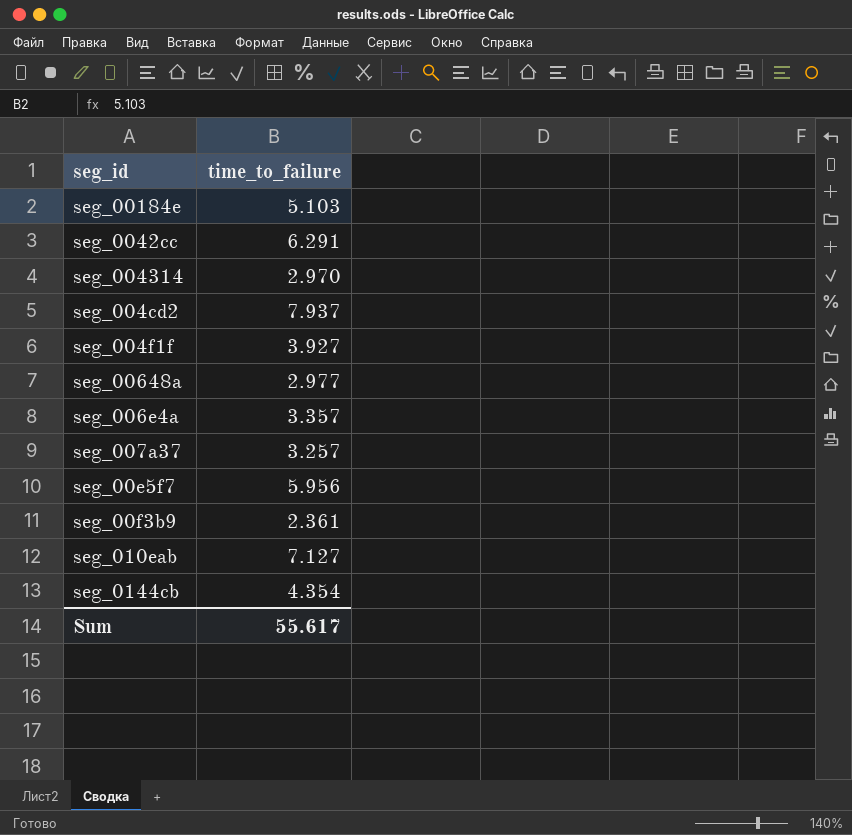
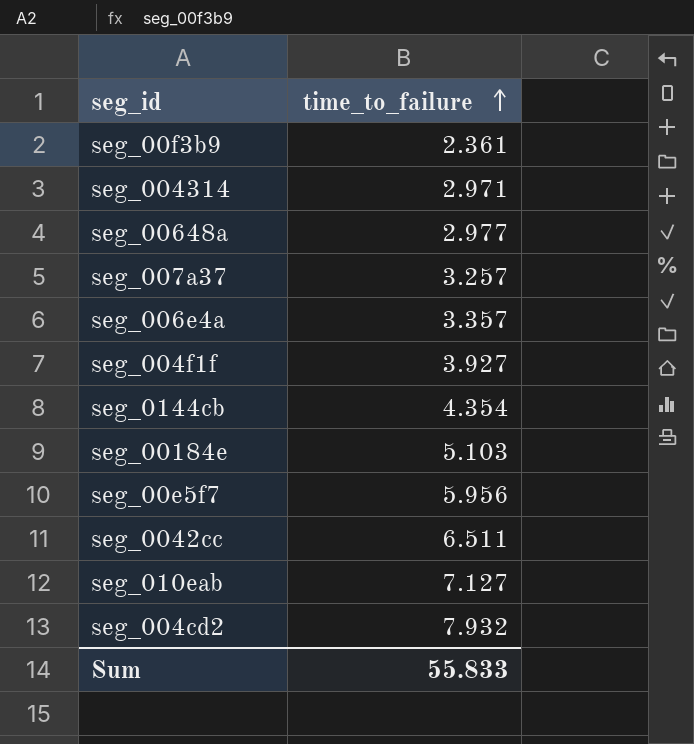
row order: none -> time_to_failure ascending
seg_004314 | time_to_failure: 2.970 -> 2.971
seg_0042cc | time_to_failure: 6.291 -> 6.511
seg_004cd2 | time_to_failure: 7.937 -> 7.932
Sum | time_to_failure: 55.617 -> 55.833

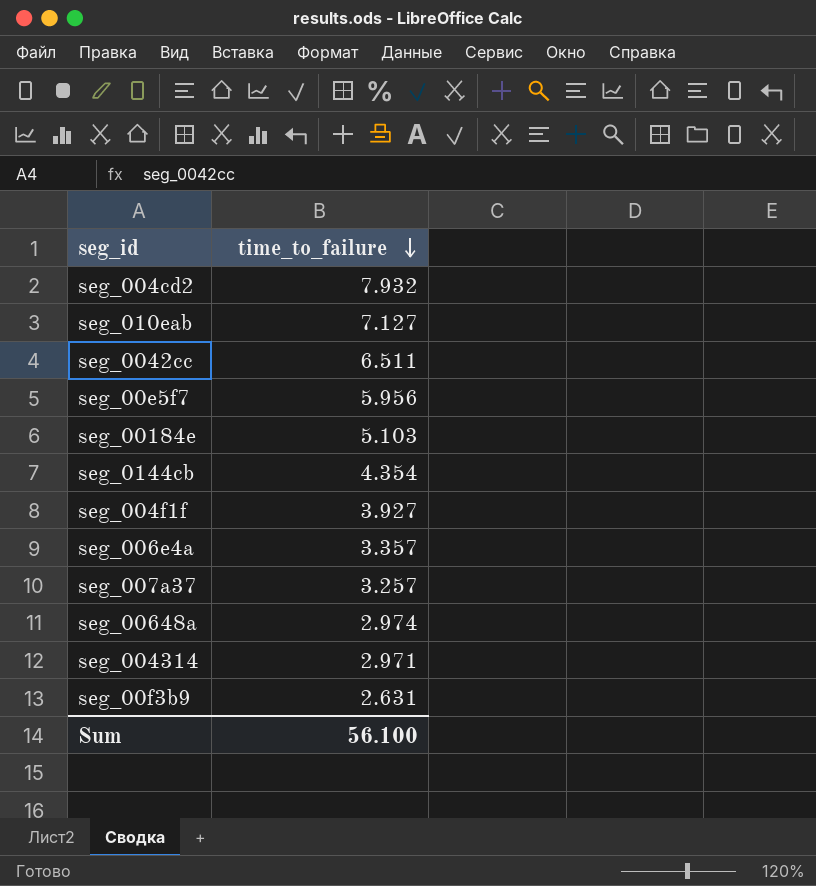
row order: time_to_failure ascending -> time_to_failure descending
seg_00648a | time_to_failure: 2.977 -> 2.974
seg_00f3b9 | time_to_failure: 2.361 -> 2.631
Sum | time_to_failure: 55.833 -> 56.100

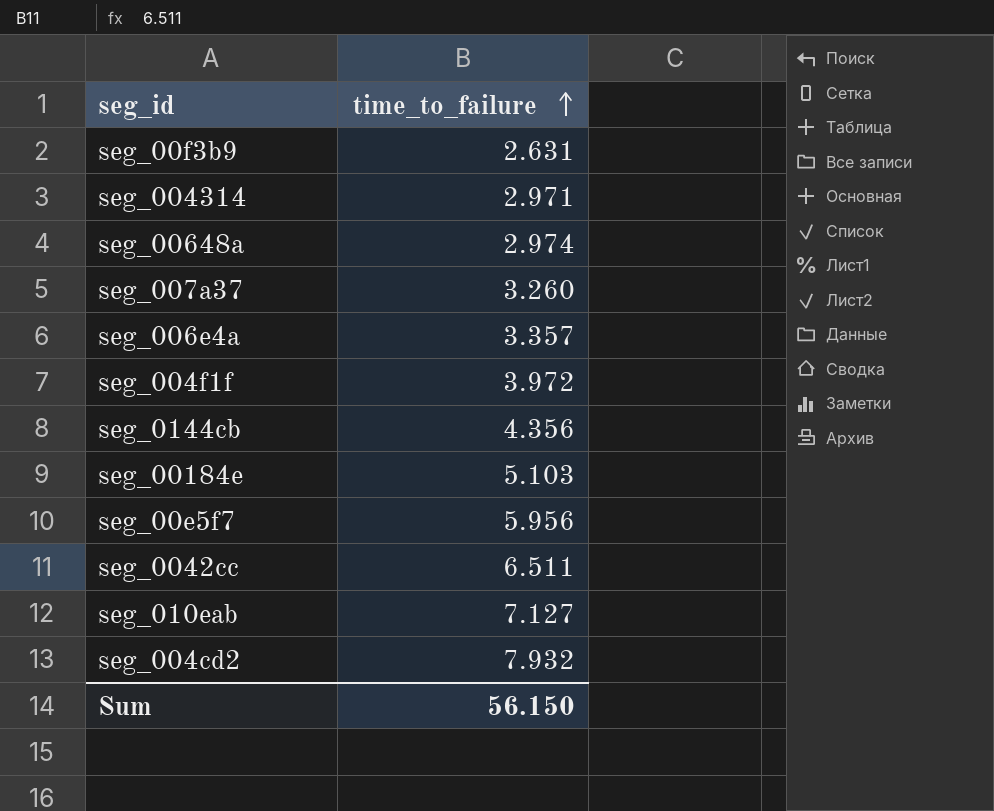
row order: time_to_failure descending -> time_to_failure ascending
seg_007a37 | time_to_failure: 3.257 -> 3.260
seg_004f1f | time_to_failure: 3.927 -> 3.972
seg_0144cb | time_to_failure: 4.354 -> 4.356
Sum | time_to_failure: 56.100 -> 56.150

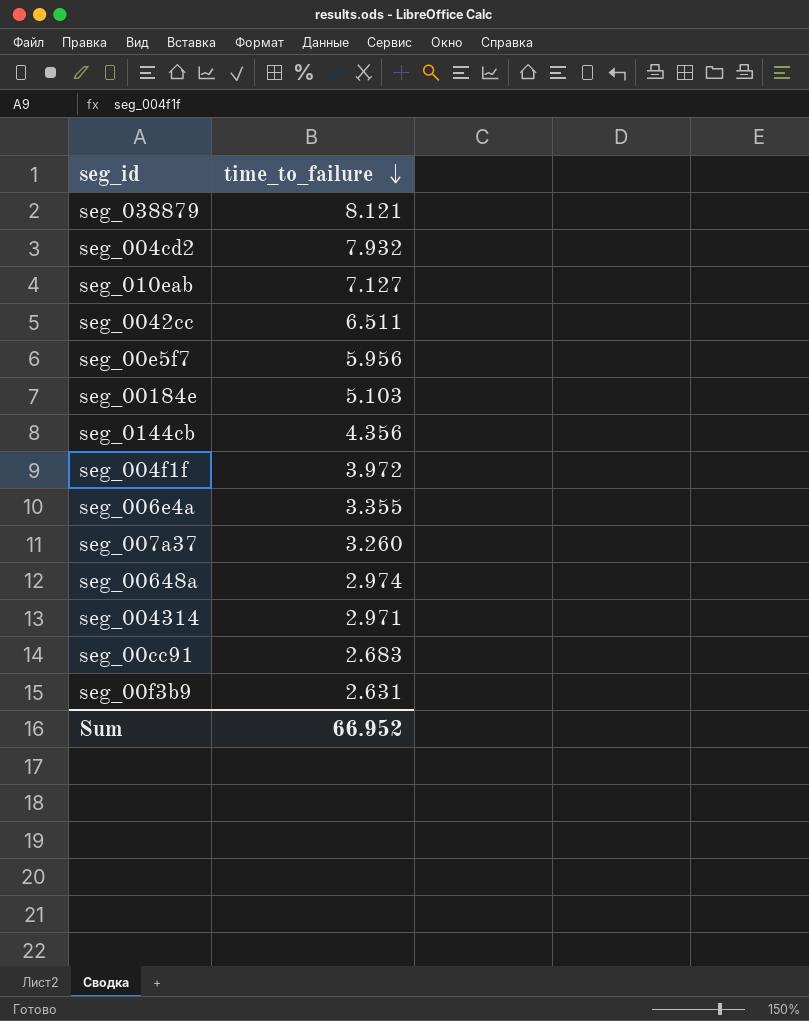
row order: time_to_failure ascending -> time_to_failure descending
row seg_038879: none -> 8.121
seg_006e4a | time_to_failure: 3.357 -> 3.355
row seg_00cc91: none -> 2.683
Sum | time_to_failure: 56.150 -> 66.952

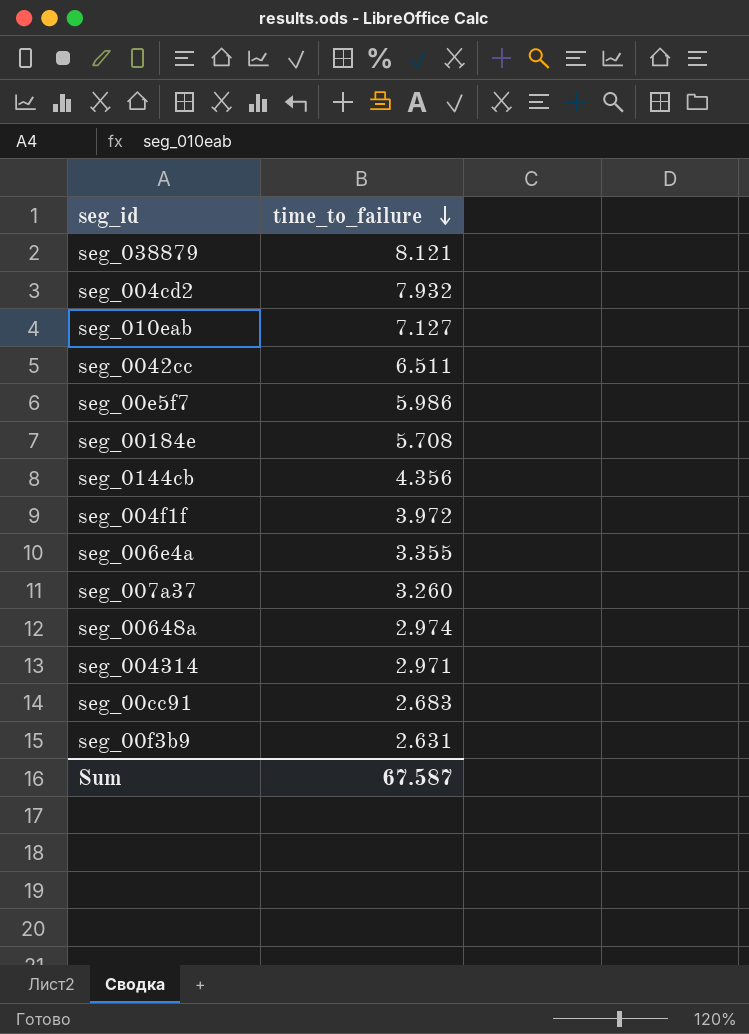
seg_00e5f7 | time_to_failure: 5.956 -> 5.986
seg_00184e | time_to_failure: 5.103 -> 5.708
Sum | time_to_failure: 66.952 -> 67.587

